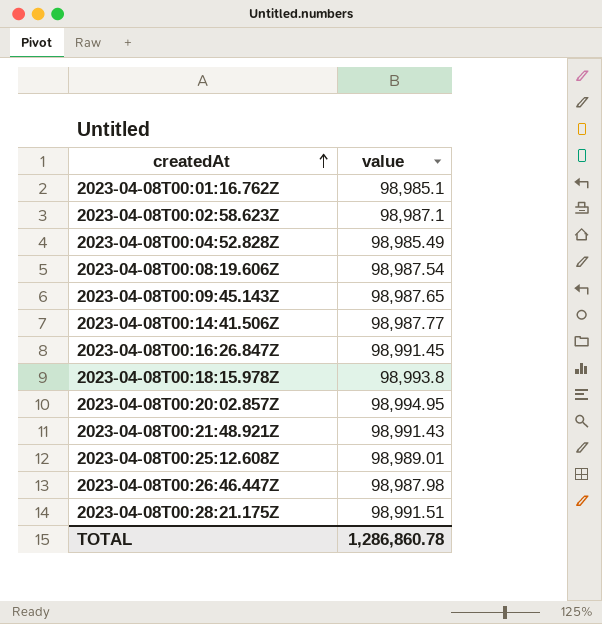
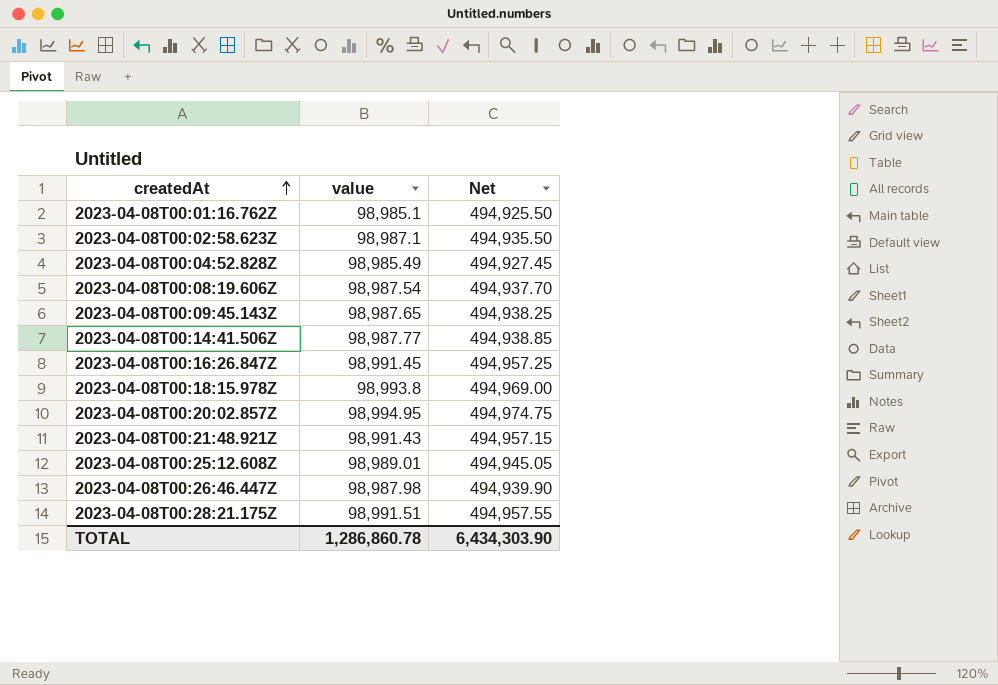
column Net | formula: none -> [value] * 5

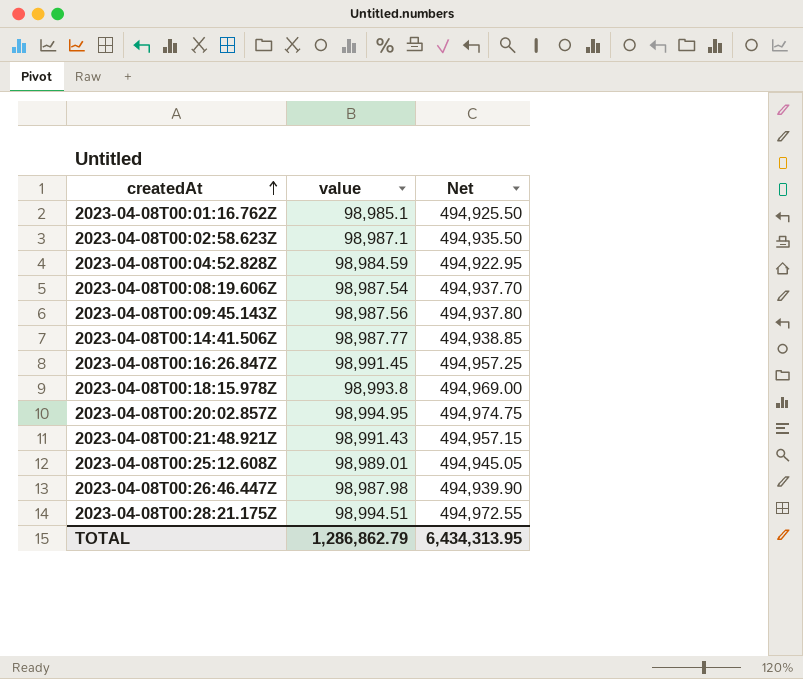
2023-04-08T00:04:52.828Z | value: 98,985.49 -> 98,984.59
2023-04-08T00:04:52.828Z | Net: 494,927.45 -> 494,922.95
2023-04-08T00:09:45.143Z | value: 98,987.65 -> 98,987.56
2023-04-08T00:09:45.143Z | Net: 494,938.25 -> 494,937.80
2023-04-08T00:28:21.175Z | value: 98,991.51 -> 98,994.51
2023-04-08T00:28:21.175Z | Net: 494,957.55 -> 494,972.55
TOTAL | value: 1,286,860.78 -> 1,286,862.79
TOTAL | Net: 6,434,303.90 -> 6,434,313.95

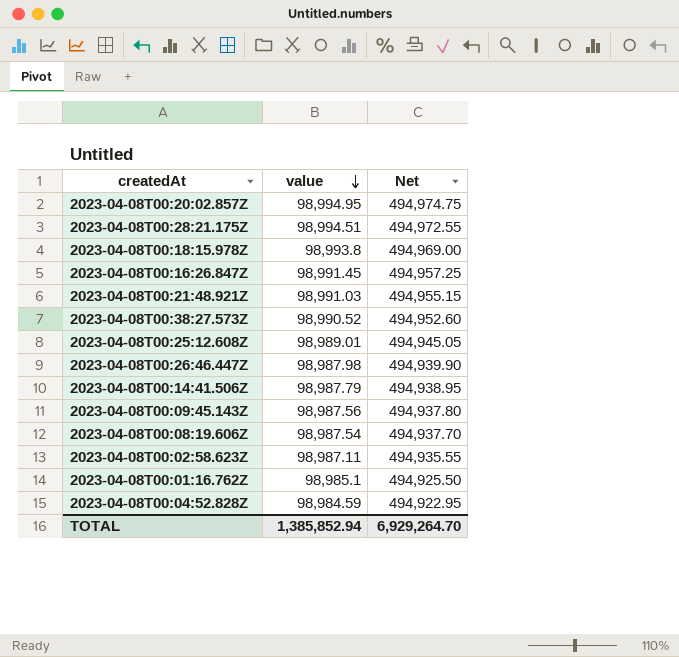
row order: createdAt ascending -> value descending
2023-04-08T00:21:48.921Z | value: 98,991.43 -> 98,991.03
2023-04-08T00:21:48.921Z | Net: 494,957.15 -> 494,955.15
row 2023-04-08T00:38:27.573Z: none -> 98,990.52 | 494,952.60
2023-04-08T00:14:41.506Z | value: 98,987.77 -> 98,987.79
2023-04-08T00:14:41.506Z | Net: 494,938.85 -> 494,938.95
2023-04-08T00:02:58.623Z | value: 98,987.1 -> 98,987.11
2023-04-08T00:02:58.623Z | Net: 494,935.50 -> 494,935.55
TOTAL | value: 1,286,862.79 -> 1,385,852.94
TOTAL | Net: 6,434,313.95 -> 6,929,264.70

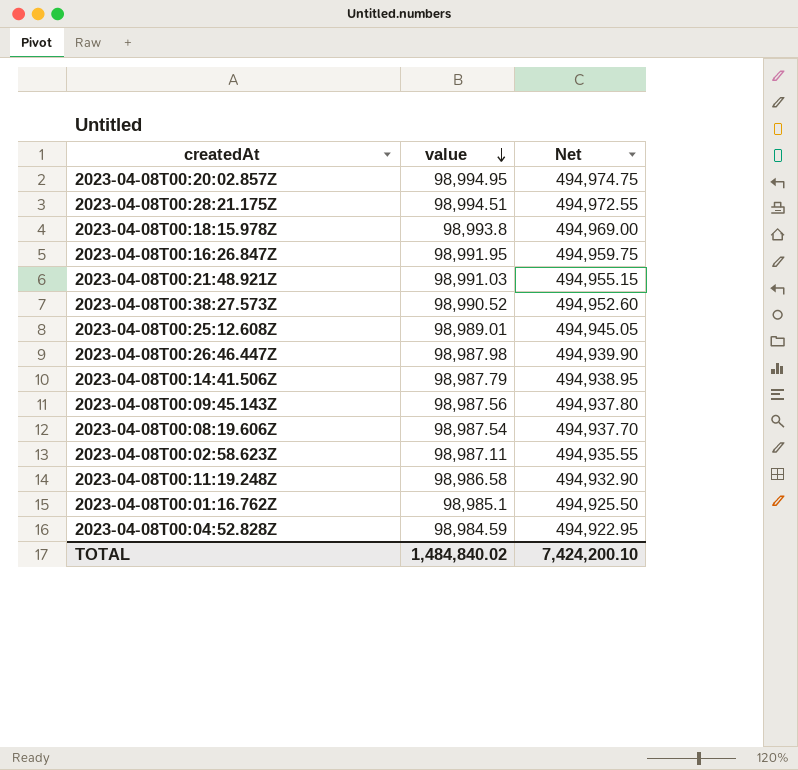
2023-04-08T00:16:26.847Z | value: 98,991.45 -> 98,991.95
2023-04-08T00:16:26.847Z | Net: 494,957.25 -> 494,959.75
row 2023-04-08T00:11:19.248Z: none -> 98,986.58 | 494,932.90
TOTAL | value: 1,385,852.94 -> 1,484,840.02
TOTAL | Net: 6,929,264.70 -> 7,424,200.10

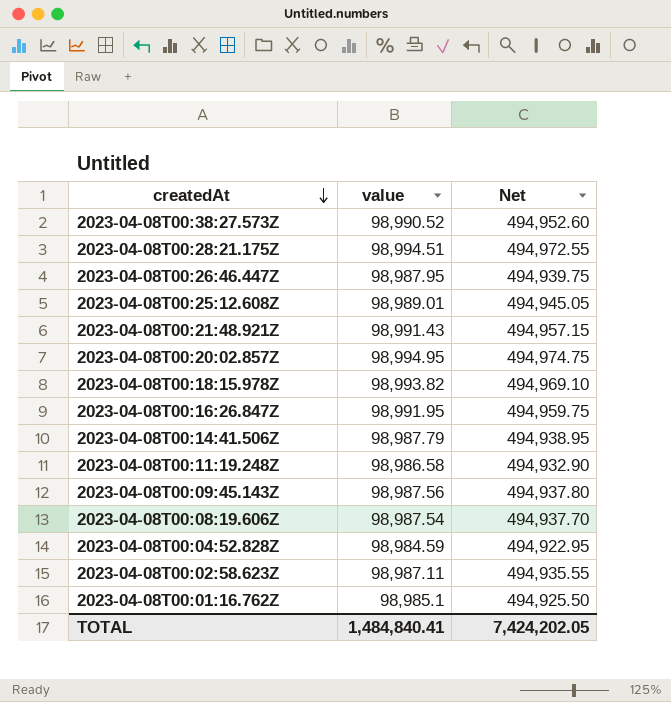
row order: value descending -> createdAt descending
2023-04-08T00:26:46.447Z | value: 98,987.98 -> 98,987.95
2023-04-08T00:26:46.447Z | Net: 494,939.90 -> 494,939.75
2023-04-08T00:21:48.921Z | value: 98,991.03 -> 98,991.43
2023-04-08T00:21:48.921Z | Net: 494,955.15 -> 494,957.15
2023-04-08T00:18:15.978Z | value: 98,993.8 -> 98,993.82
2023-04-08T00:18:15.978Z | Net: 494,969.00 -> 494,969.10
TOTAL | value: 1,484,840.02 -> 1,484,840.41
TOTAL | Net: 7,424,200.10 -> 7,424,202.05

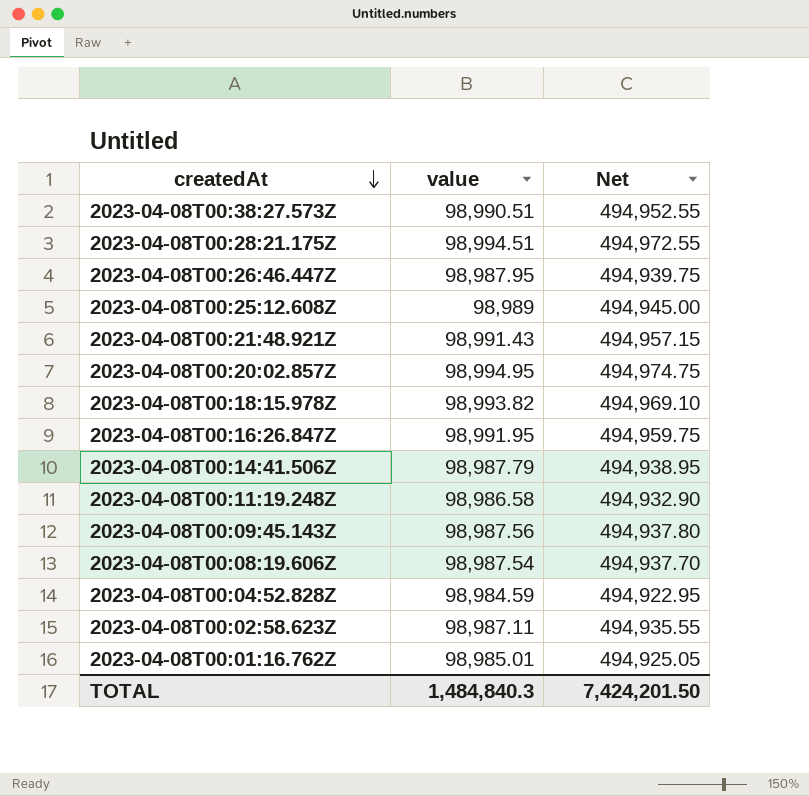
2023-04-08T00:38:27.573Z | value: 98,990.52 -> 98,990.51
2023-04-08T00:38:27.573Z | Net: 494,952.60 -> 494,952.55
2023-04-08T00:25:12.608Z | value: 98,989.01 -> 98,989
2023-04-08T00:25:12.608Z | Net: 494,945.05 -> 494,945.00
2023-04-08T00:01:16.762Z | value: 98,985.1 -> 98,985.01
2023-04-08T00:01:16.762Z | Net: 494,925.50 -> 494,925.05
TOTAL | value: 1,484,840.41 -> 1,484,840.3
TOTAL | Net: 7,424,202.05 -> 7,424,201.50

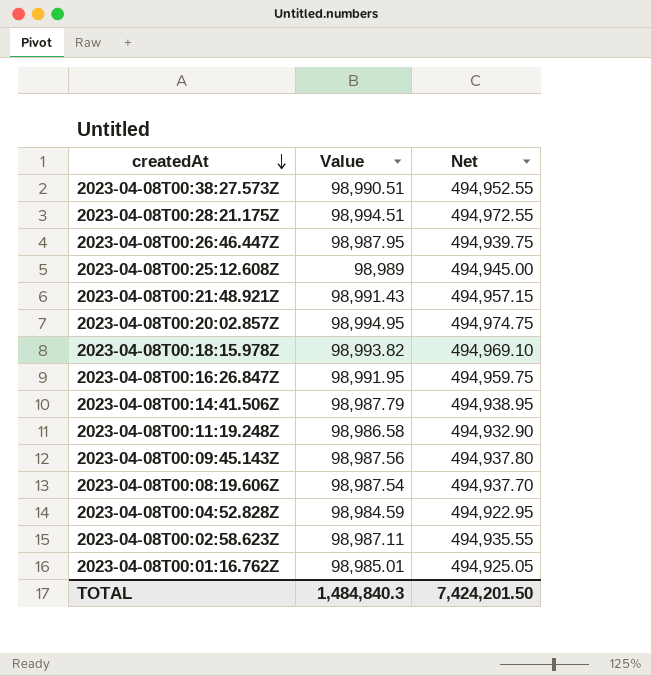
column name: value -> Value

